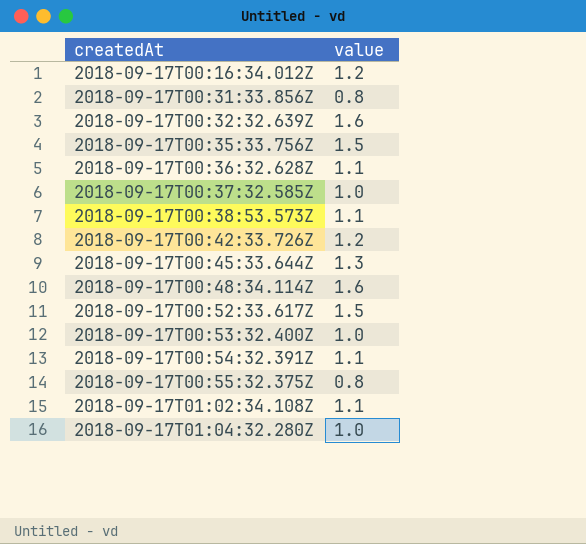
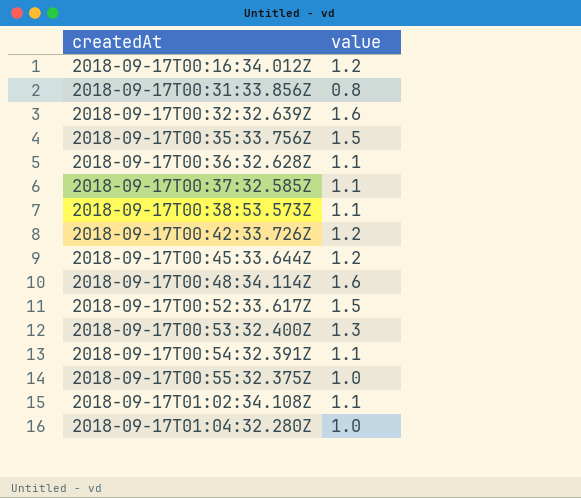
2018-09-17T00:37:32.585Z | value: 1.0 -> 1.1
2018-09-17T00:45:33.644Z | value: 1.3 -> 1.2
2018-09-17T00:53:32.400Z | value: 1.0 -> 1.3
2018-09-17T00:55:32.375Z | value: 0.8 -> 1.0

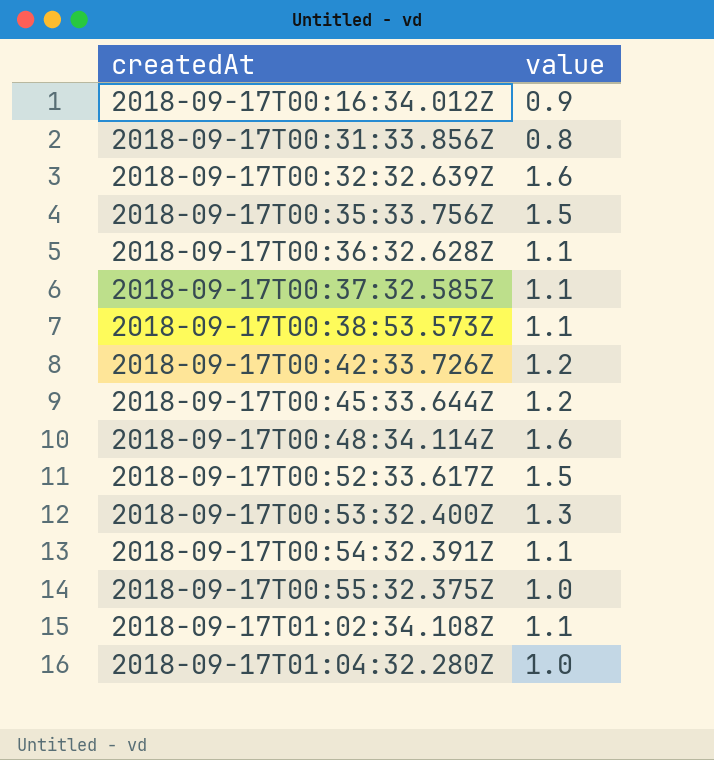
2018-09-17T00:16:34.012Z | value: 1.2 -> 0.9

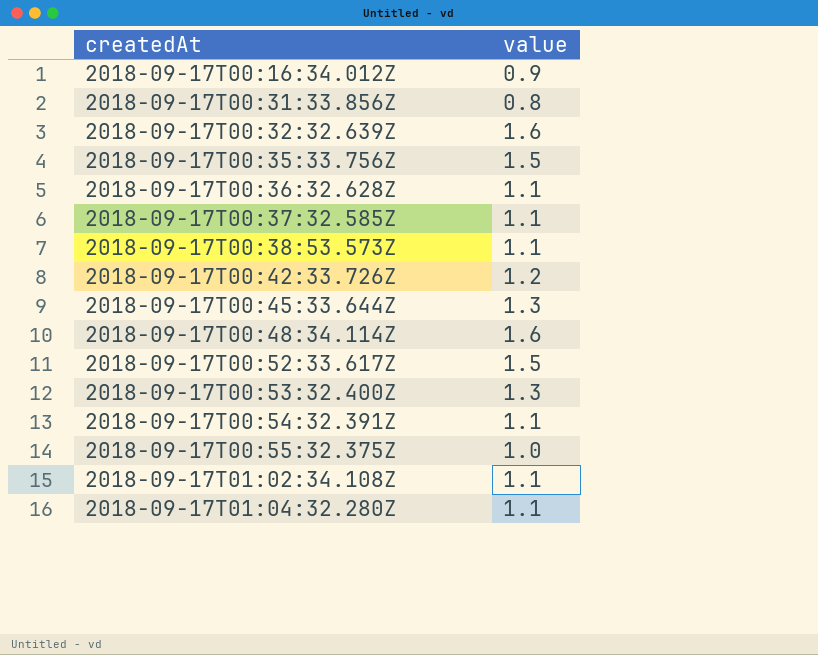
2018-09-17T00:45:33.644Z | value: 1.2 -> 1.3
2018-09-17T01:04:32.280Z | value: 1.0 -> 1.1

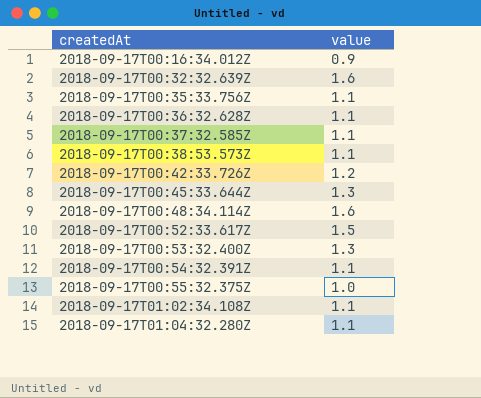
row 2018-09-17T00:31:33.856Z: 0.8 -> none
2018-09-17T00:35:33.756Z | value: 1.5 -> 1.1

